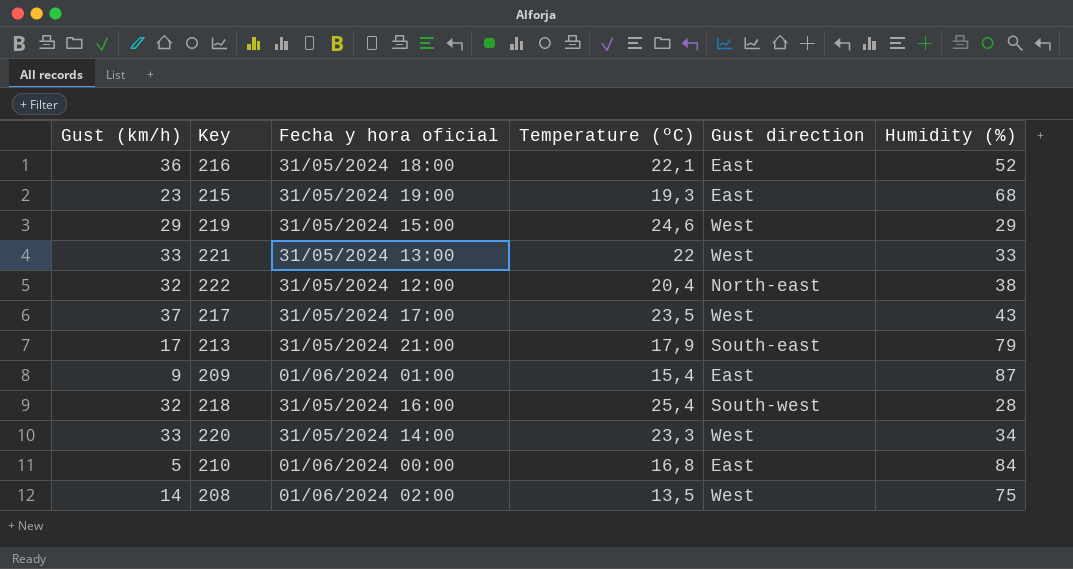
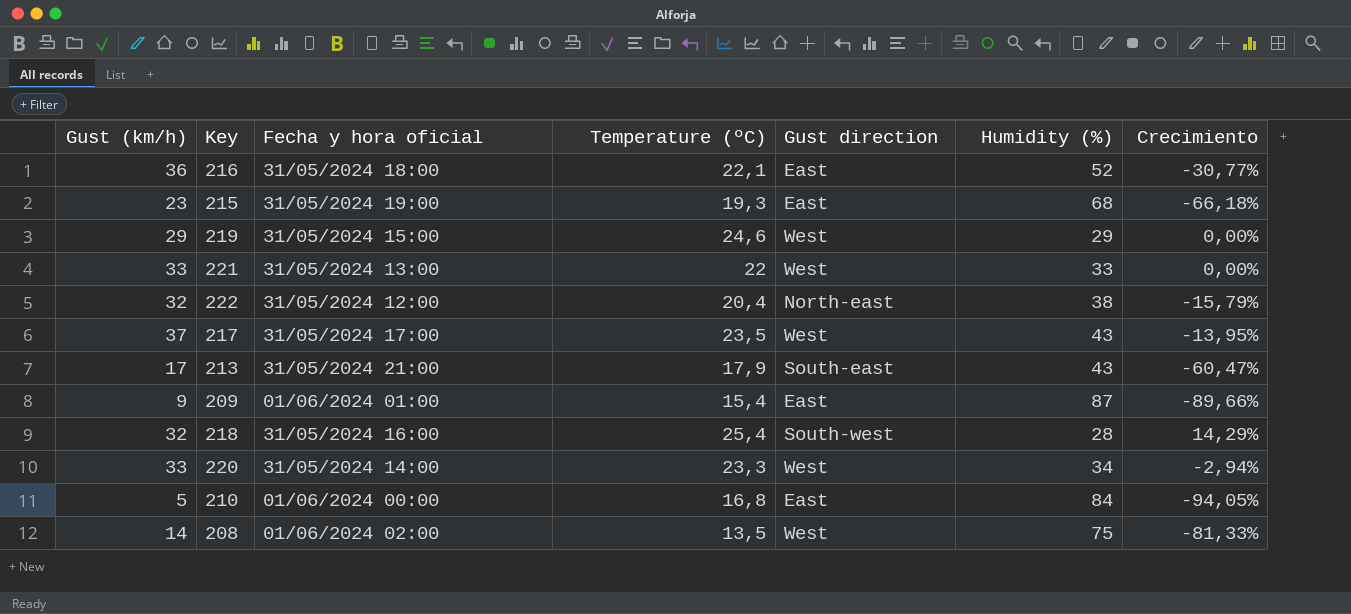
column Crecimiento | formula: none -> ([Gust (km/h)] - [Humidity (%)]) / [Humidity (%)]
213 | Humidity (%): 79 -> 43

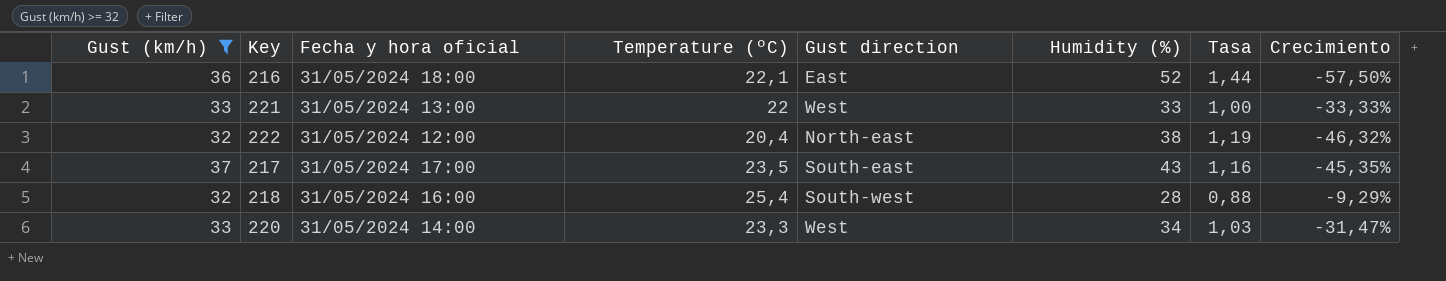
filter: none -> Gust (km/h) >= 32
column Tasa | formula: none -> [Humidity (%)] / [Gust (km/h)]
column Crecimiento | formula: ([Gust (km/h)] - [Humidity (%)]) / [Humidity (%)] -> ([Temperature (ºC)] - [Humidity (%)]) / [Humidity (%)]
217 | Gust direction: West -> South-east

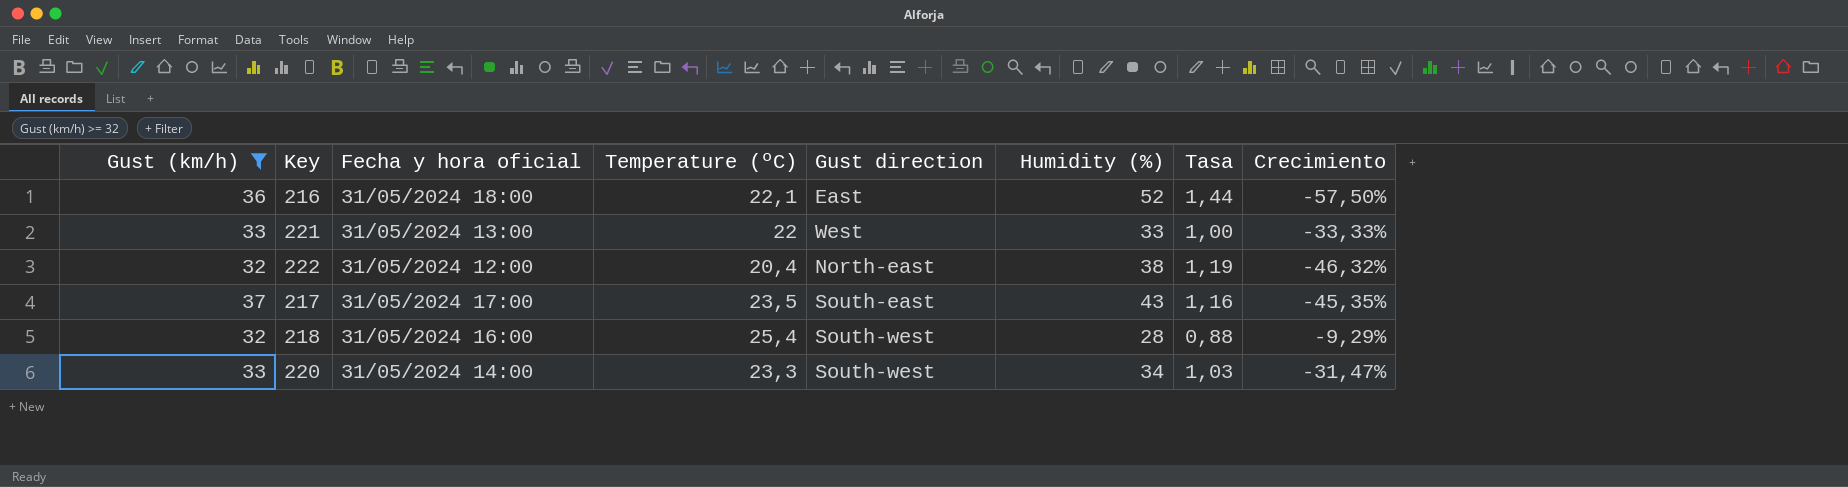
220 | Gust direction: West -> South-west

